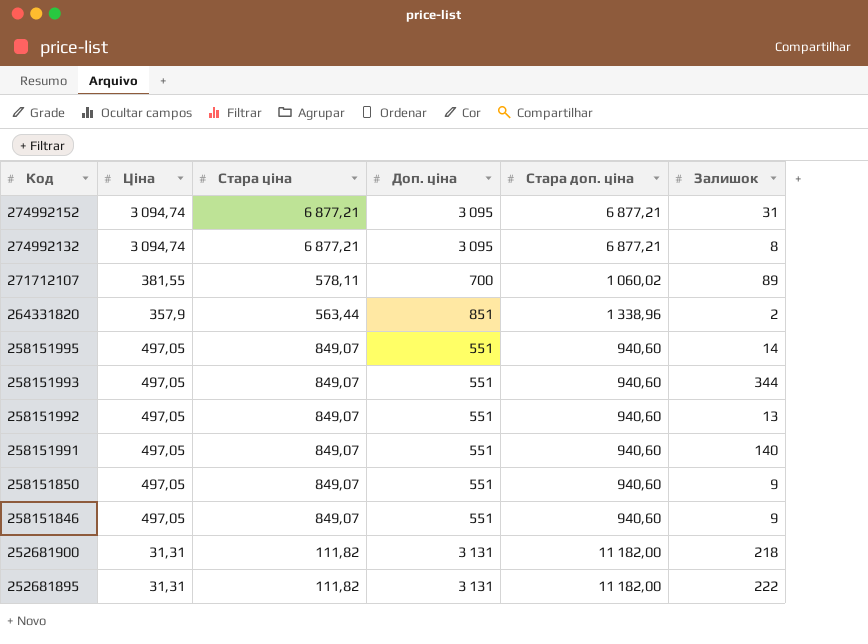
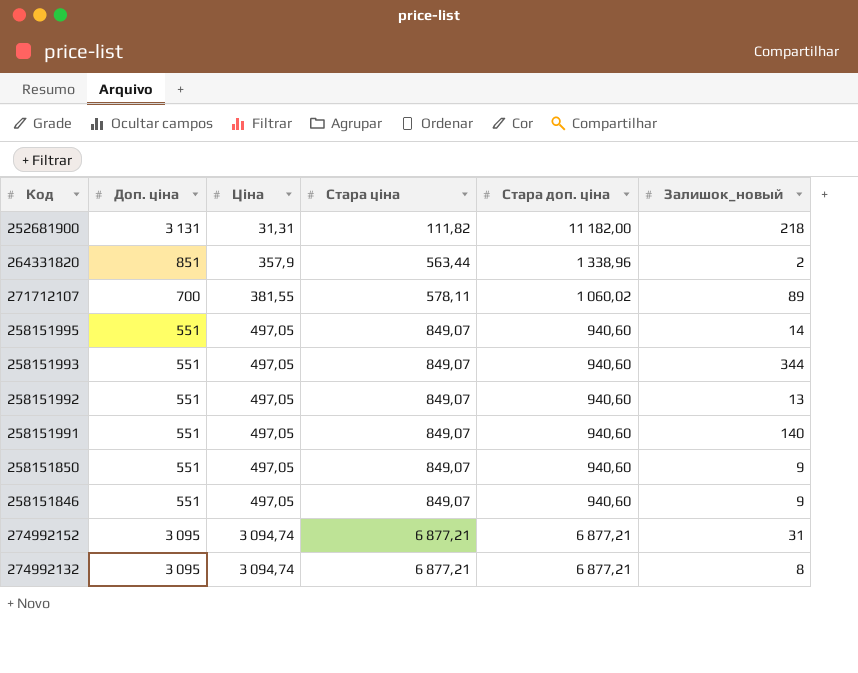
row order: Код descending -> Ціна ascending
column Доп. ціна | position: 4 -> 2
column name: Залишок -> Залишок_новый
row 252681895: 31,31 | 111,82 | 3 131 | 11 182,00 | 222 -> none

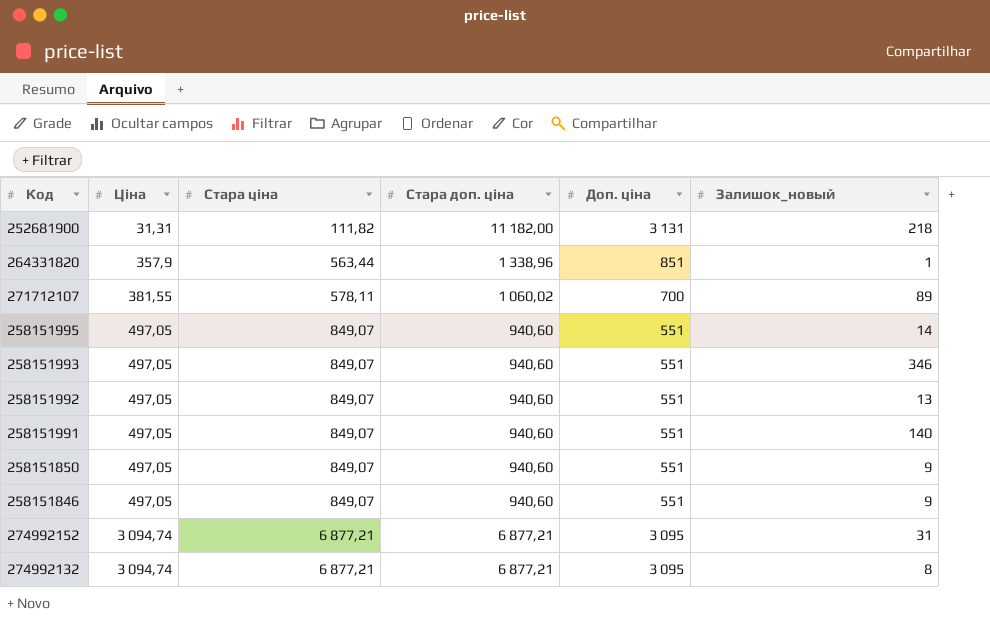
column Доп. ціна | position: 2 -> 5
264331820 | Залишок_новый: 2 -> 1
258151993 | Залишок_новый: 344 -> 346

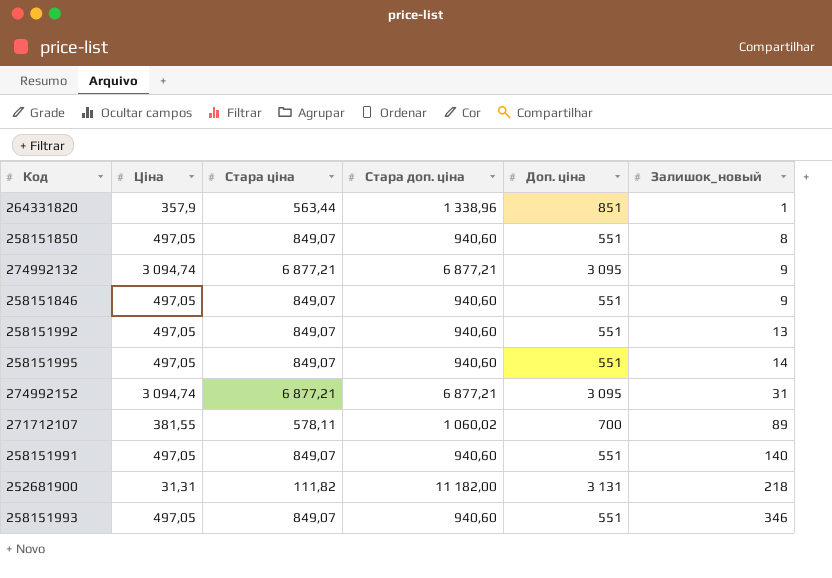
row order: Ціна ascending -> Залишок_новый ascending
258151850 | Залишок_новый: 9 -> 8
274992132 | Залишок_новый: 8 -> 9

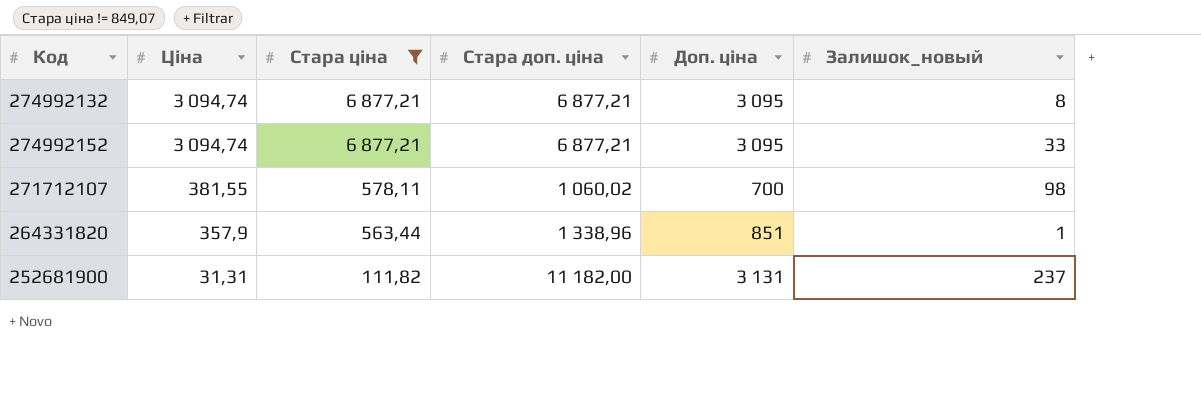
filter: none -> Стара ціна != 849,07
row order: Залишок_новый ascending -> Ціна descending
274992132 | Залишок_новый: 9 -> 8
274992152 | Залишок_новый: 31 -> 33
271712107 | Залишок_новый: 89 -> 98
252681900 | Залишок_новый: 218 -> 237

